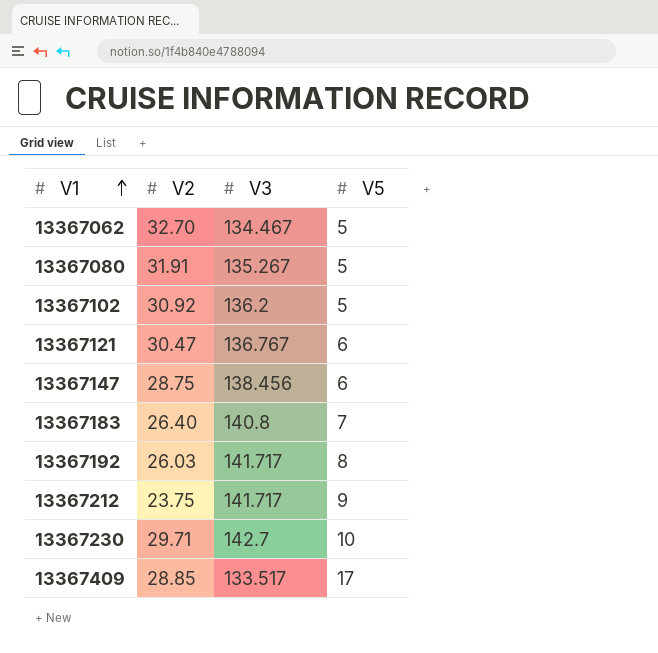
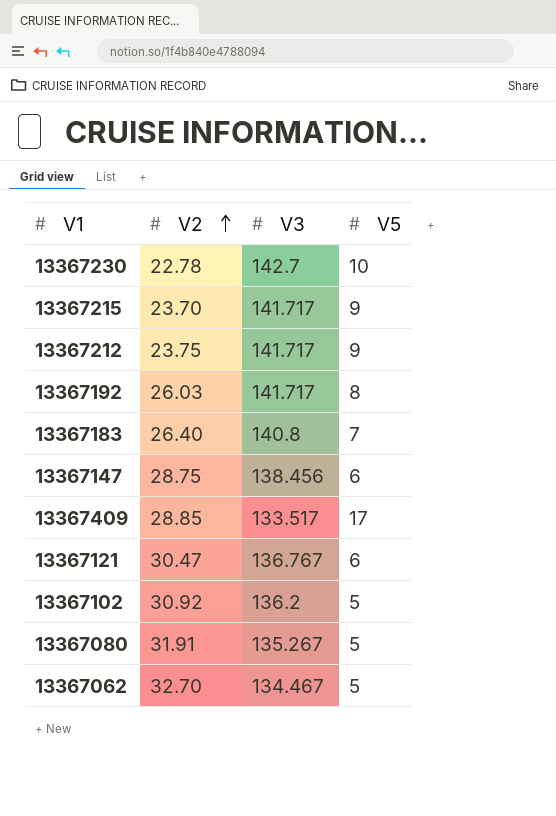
row order: V1 ascending -> V2 ascending
13367230 | V2: 29.71 -> 22.78
row 13367215: none -> 23.70 | 141.717 | 9

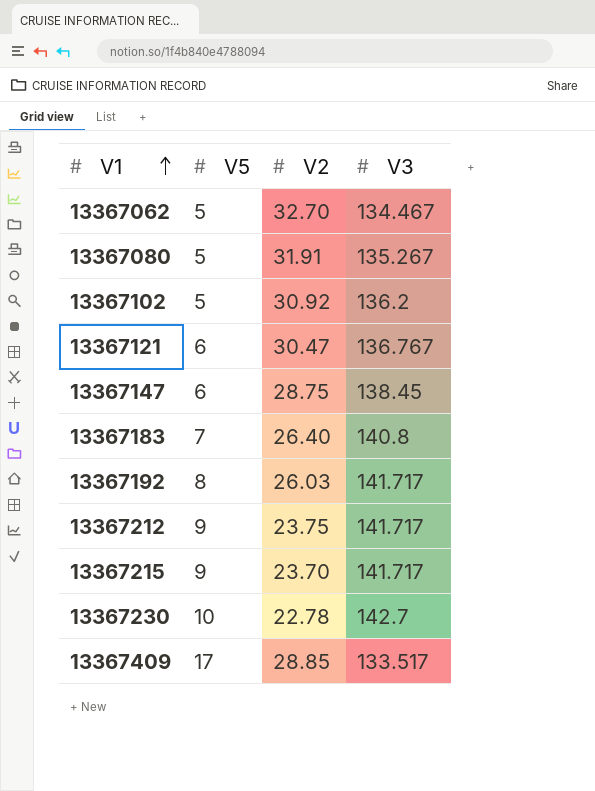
row order: V2 ascending -> V1 ascending
column V5 | position: 4 -> 2
13367147 | V3: 138.456 -> 138.45

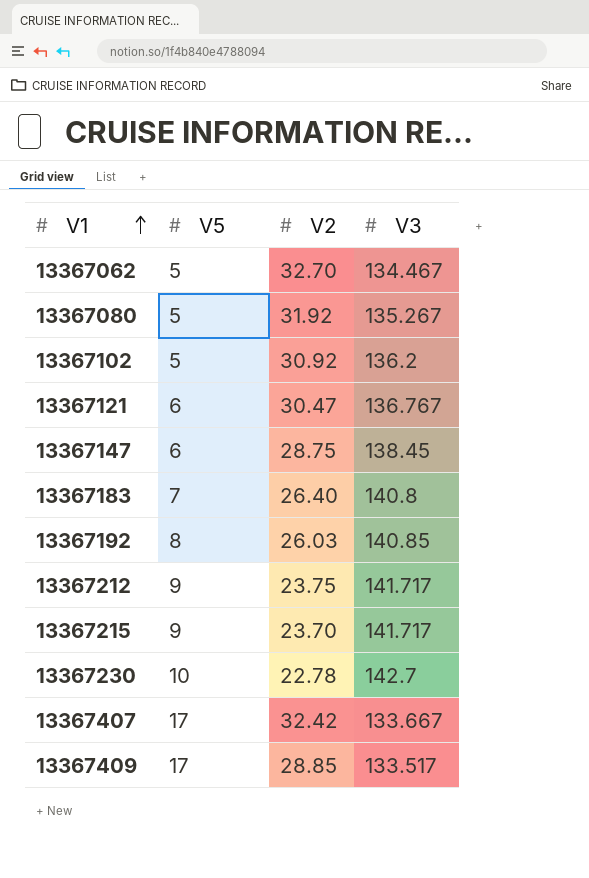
13367080 | V2: 31.91 -> 31.92
13367192 | V3: 141.717 -> 140.85
row 13367407: none -> 17 | 32.42 | 133.667

